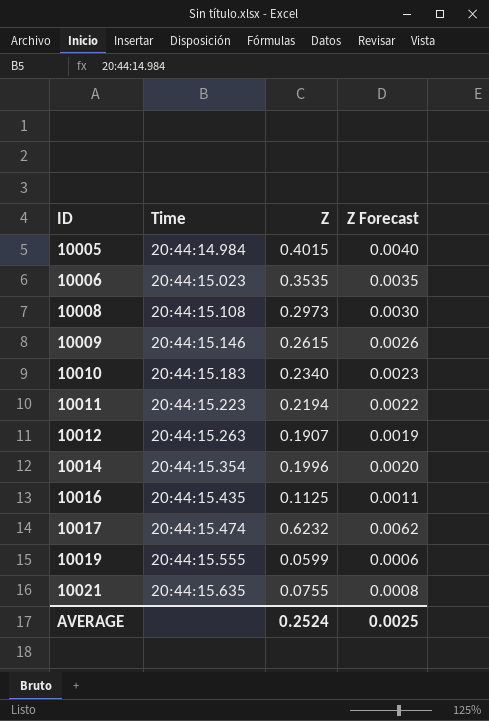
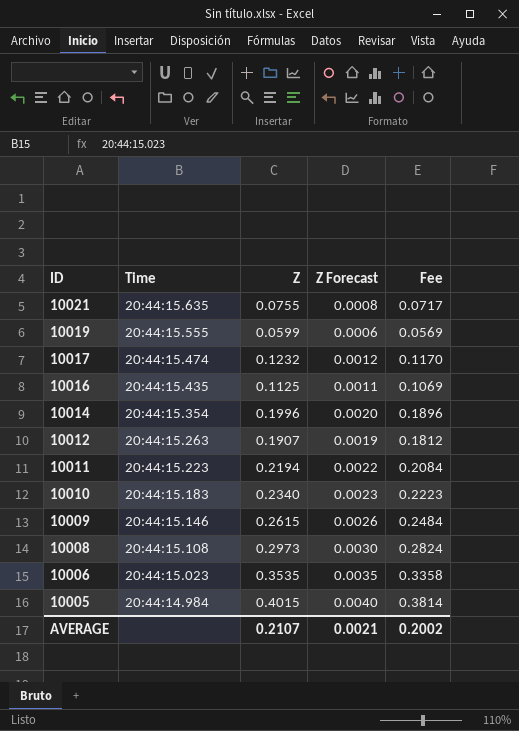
row order: ID ascending -> ID descending
column Fee | formula: none -> [Z] * 0.95
10017 | Z: 0.6232 -> 0.1232
10017 | Z Forecast: 0.0062 -> 0.0012
AVERAGE | Z: 0.2524 -> 0.2107
AVERAGE | Z Forecast: 0.0025 -> 0.0021

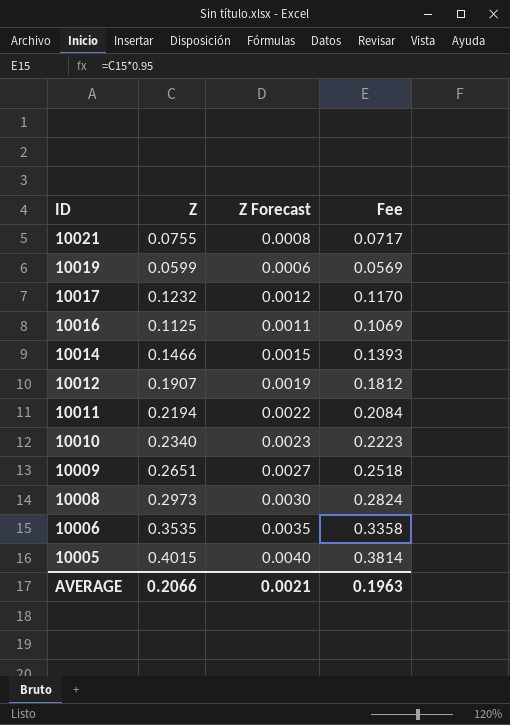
column Time | position: 2 -> none
10014 | Z: 0.1996 -> 0.1466
10014 | Z Forecast: 0.0020 -> 0.0015
10014 | Fee: 0.1896 -> 0.1393
10009 | Z: 0.2615 -> 0.2651
10009 | Z Forecast: 0.0026 -> 0.0027
10009 | Fee: 0.2484 -> 0.2518
AVERAGE | Z: 0.2107 -> 0.2066
AVERAGE | Fee: 0.2002 -> 0.1963

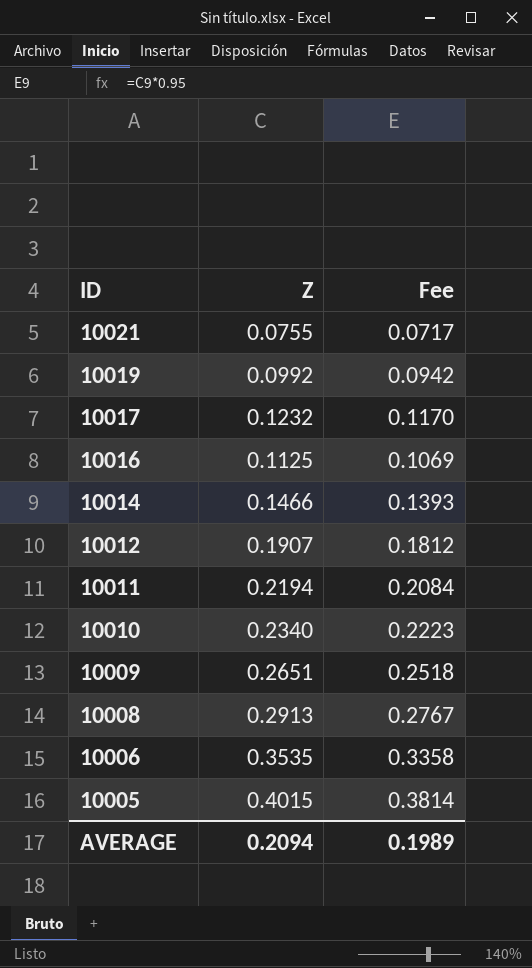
column Z Forecast | formula: [Z] * 0.01 -> none
10019 | Z: 0.0599 -> 0.0992
10019 | Fee: 0.0569 -> 0.0942
10008 | Z: 0.2973 -> 0.2913
10008 | Fee: 0.2824 -> 0.2767
AVERAGE | Z: 0.2066 -> 0.2094
AVERAGE | Fee: 0.1963 -> 0.1989

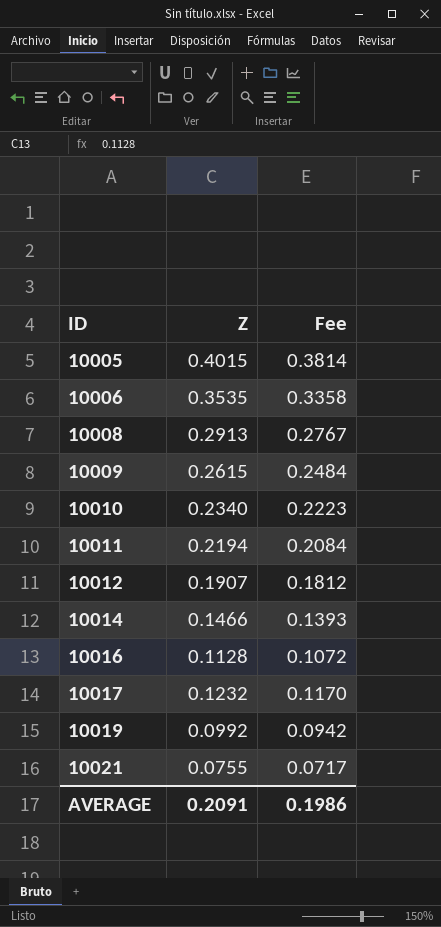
row order: ID descending -> ID ascending
10009 | Z: 0.2651 -> 0.2615
10009 | Fee: 0.2518 -> 0.2484
10016 | Z: 0.1125 -> 0.1128
10016 | Fee: 0.1069 -> 0.1072
AVERAGE | Z: 0.2094 -> 0.2091
AVERAGE | Fee: 0.1989 -> 0.1986

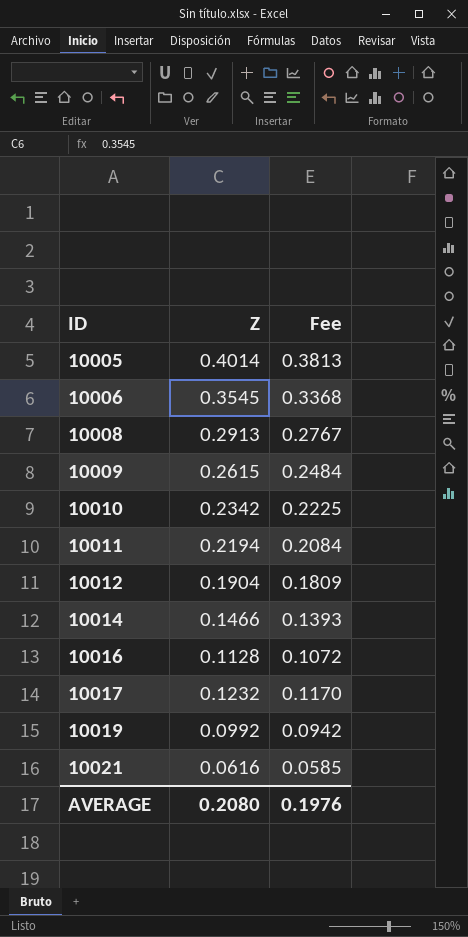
10005 | Z: 0.4015 -> 0.4014
10005 | Fee: 0.3814 -> 0.3813
10006 | Z: 0.3535 -> 0.3545
10006 | Fee: 0.3358 -> 0.3368
10010 | Z: 0.2340 -> 0.2342
10010 | Fee: 0.2223 -> 0.2225
10012 | Z: 0.1907 -> 0.1904
10012 | Fee: 0.1812 -> 0.1809
10021 | Z: 0.0755 -> 0.0616
10021 | Fee: 0.0717 -> 0.0585
AVERAGE | Z: 0.2091 -> 0.2080
AVERAGE | Fee: 0.1986 -> 0.1976

